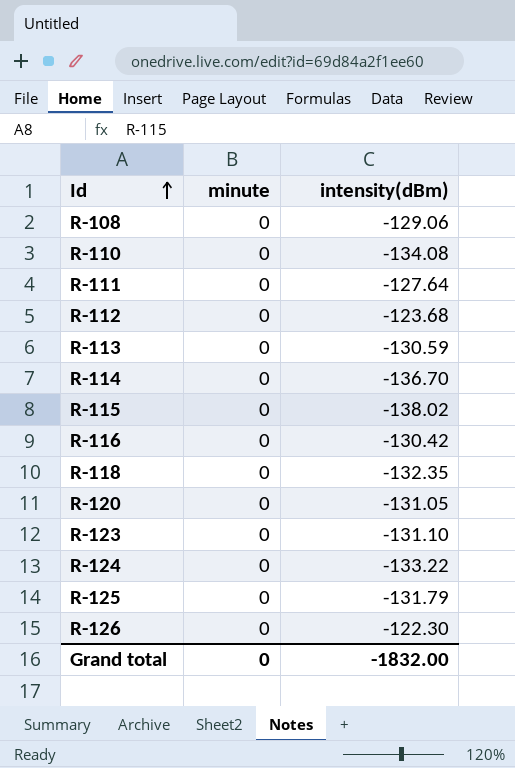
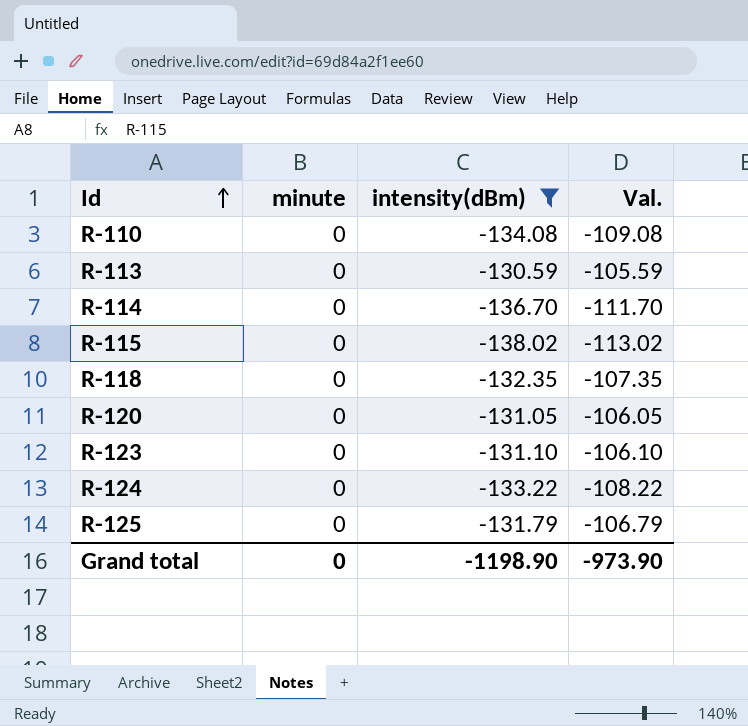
filter: none -> intensity(dBm) <= -130.59
column Val. | formula: none -> [intensity(dBm)] + 25
Grand total | intensity(dBm): -1832.00 -> -1198.90

